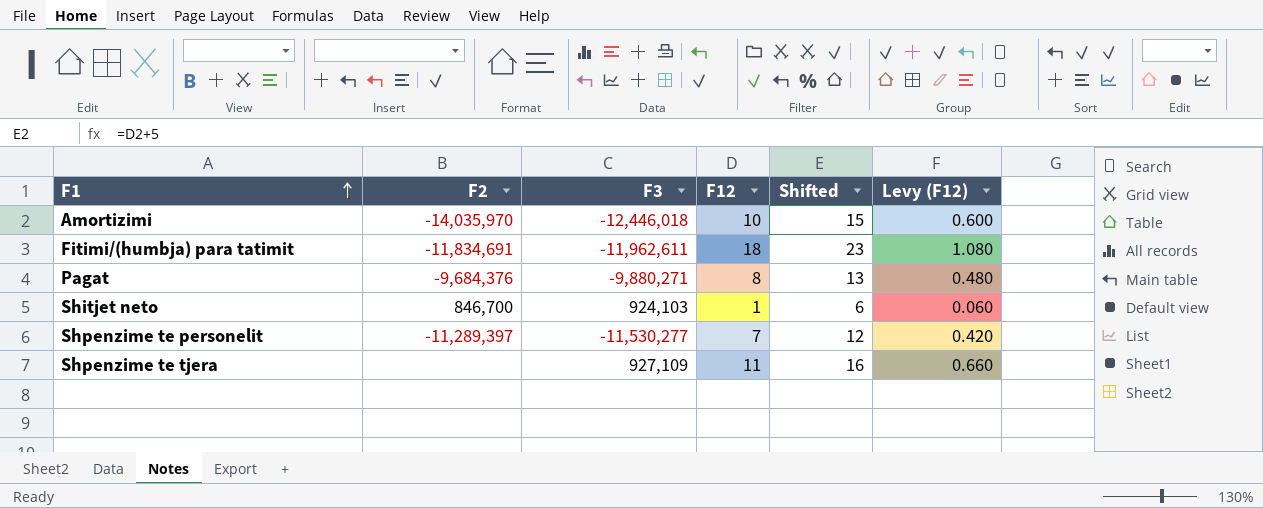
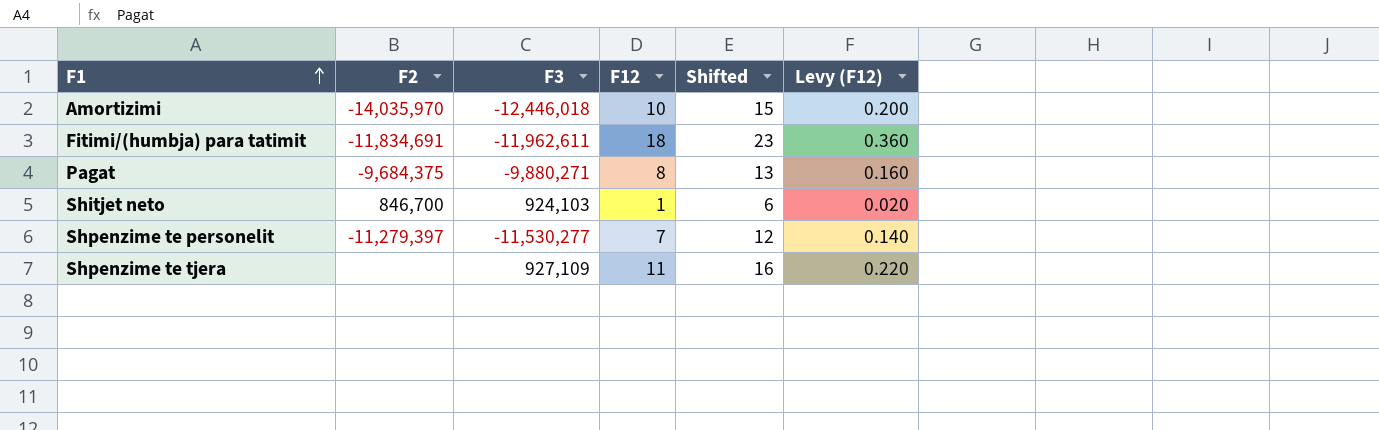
column Levy (F12) | formula: [F12] * 0.06 -> [F12] * 0.02
Pagat | F2: -9,684,376 -> -9,684,375
Shpenzime te personelit | F2: -11,289,397 -> -11,279,397

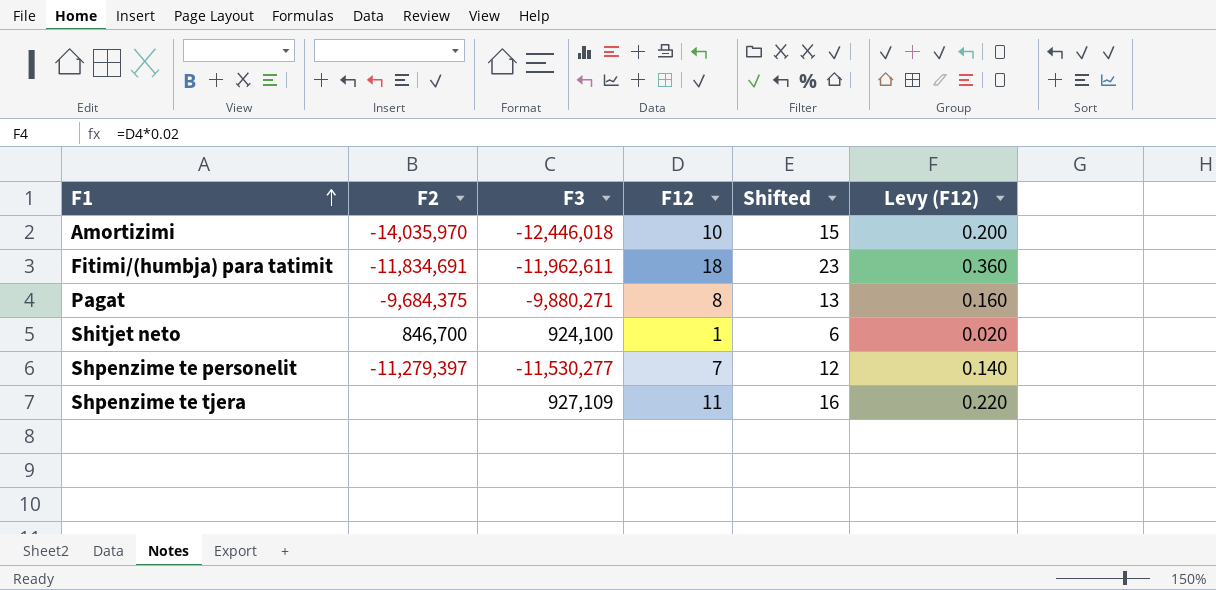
Shitjet neto | F3: 924,103 -> 924,100

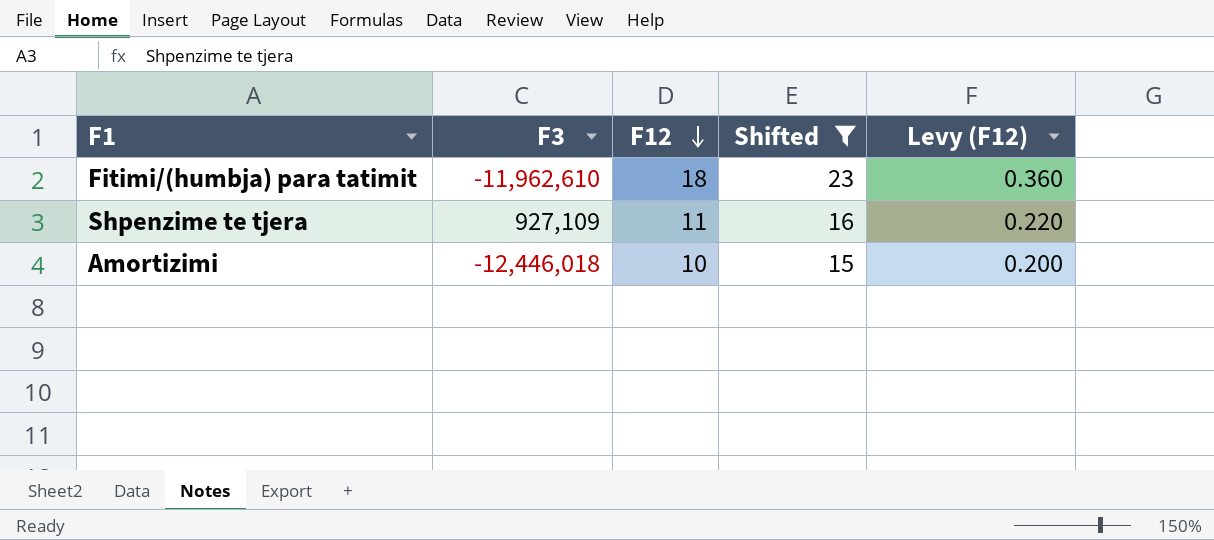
filter: none -> Shifted >= 15
row order: F1 ascending -> F12 descending
column F2 | position: 2 -> none
Fitimi/(humbja) para tatimit | F3: -11,962,611 -> -11,962,610

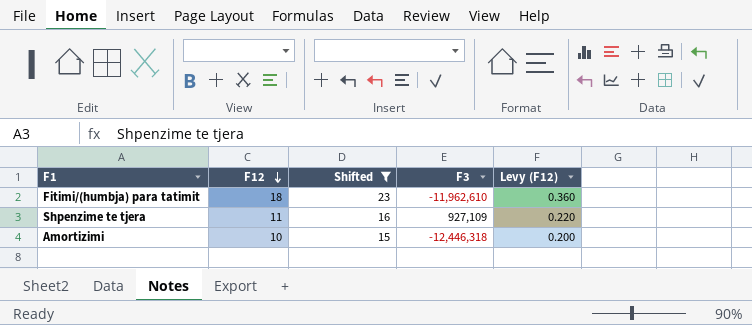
column F3 | position: 2 -> 4
Amortizimi | F3: -12,446,018 -> -12,446,318

